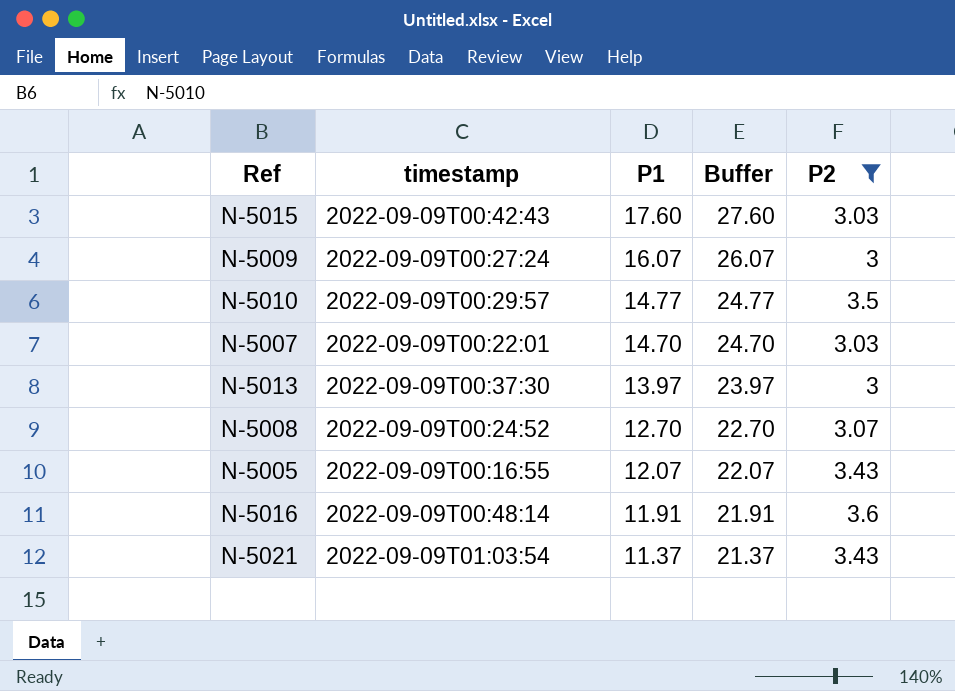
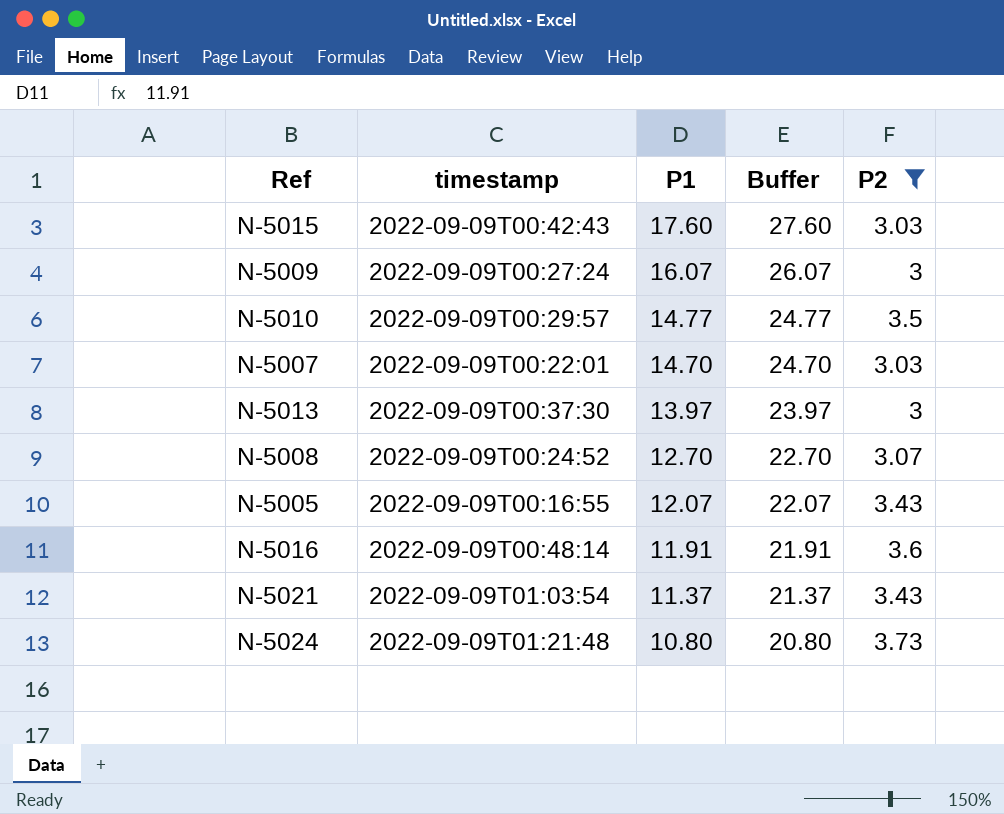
row N-5024: none -> 2022-09-09T01:21:48 | 10.80 | 20.80 | 3.73

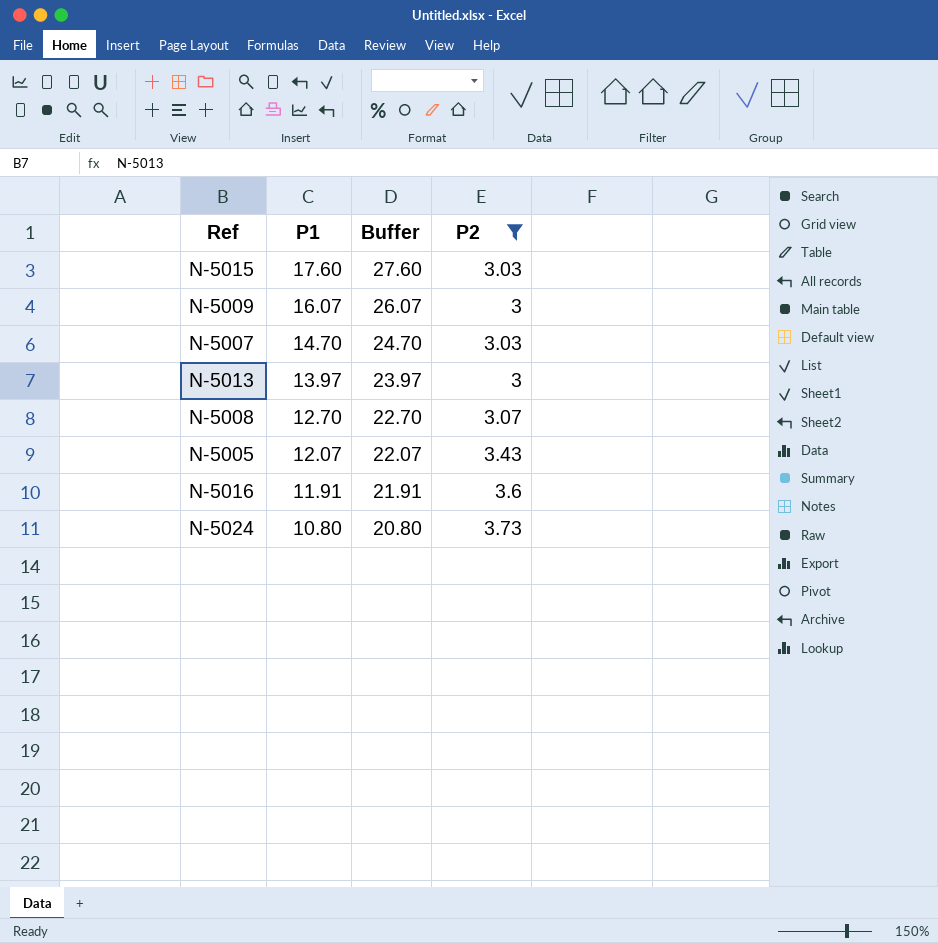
column timestamp | position: 2 -> none
row N-5010: 2022-09-09T00:29:57 | 14.77 | 24.77 | 3.5 -> none
row N-5021: 2022-09-09T01:03:54 | 11.37 | 21.37 | 3.43 -> none

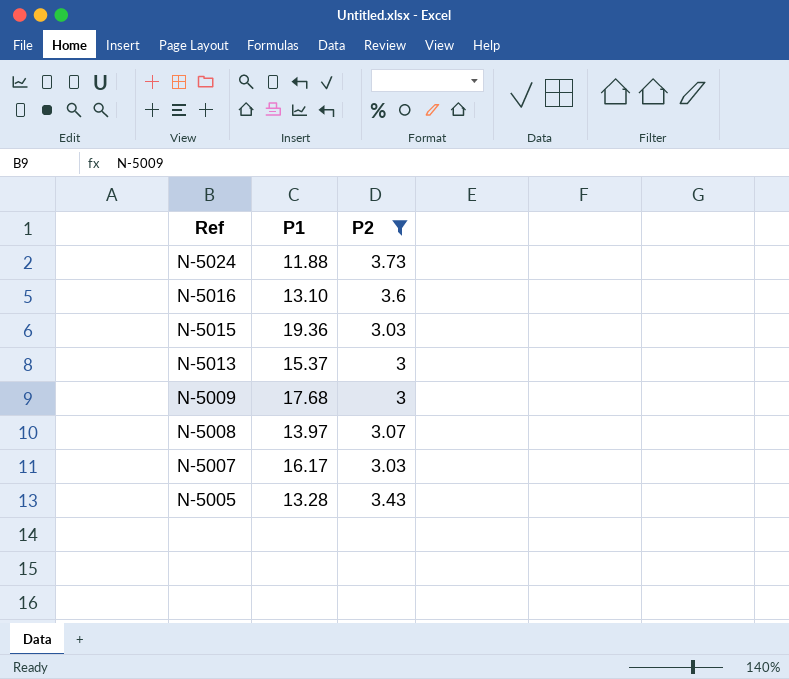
row order: P1 descending -> Ref descending
column Buffer | formula: [P1] + 10 -> none
N-5024 | P1: 10.80 -> 11.88
N-5016 | P1: 11.91 -> 13.10
N-5015 | P1: 17.60 -> 19.36
N-5013 | P1: 13.97 -> 15.37
N-5009 | P1: 16.07 -> 17.68
N-5008 | P1: 12.70 -> 13.97
N-5007 | P1: 14.70 -> 16.17
N-5005 | P1: 12.07 -> 13.28

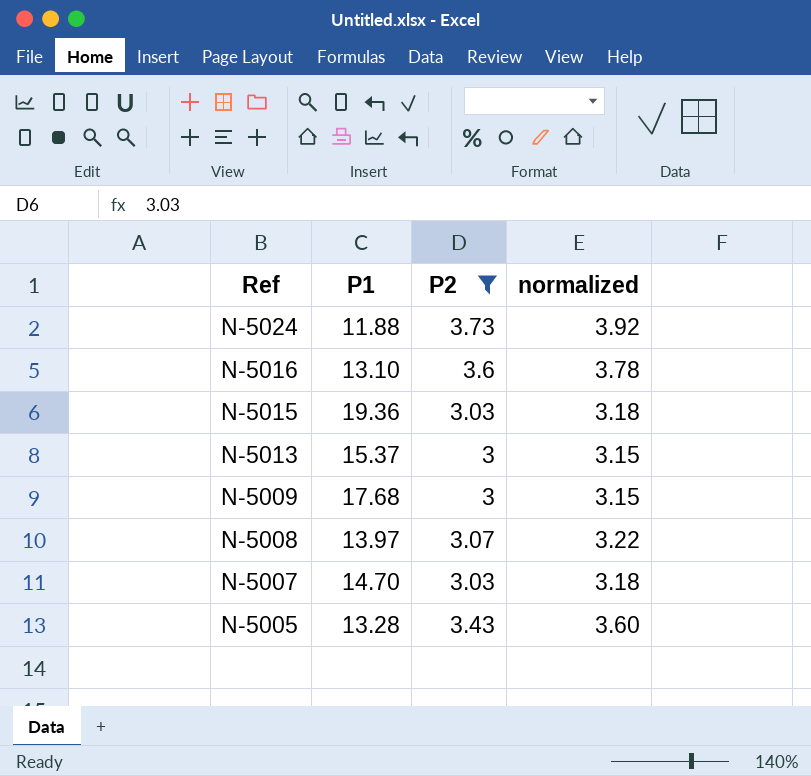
column normalized | formula: none -> [P2] * 1.05
N-5007 | P1: 16.17 -> 14.70

